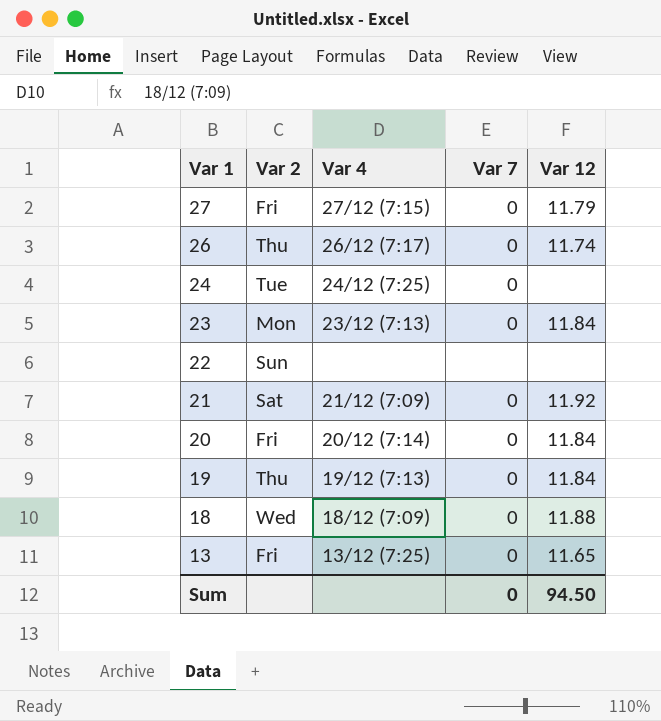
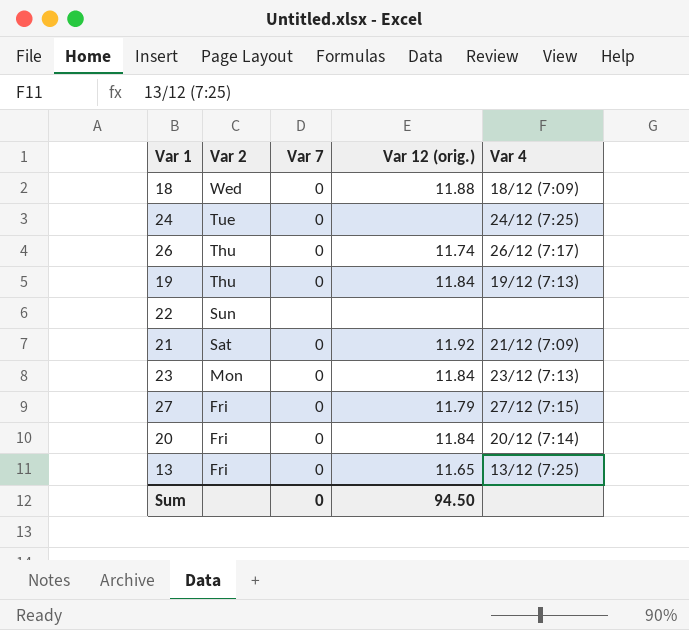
row order: Var 1 descending -> Var 2 descending
column name: Var 12 -> Var 12 (orig.)
column Var 4 | position: 3 -> 5

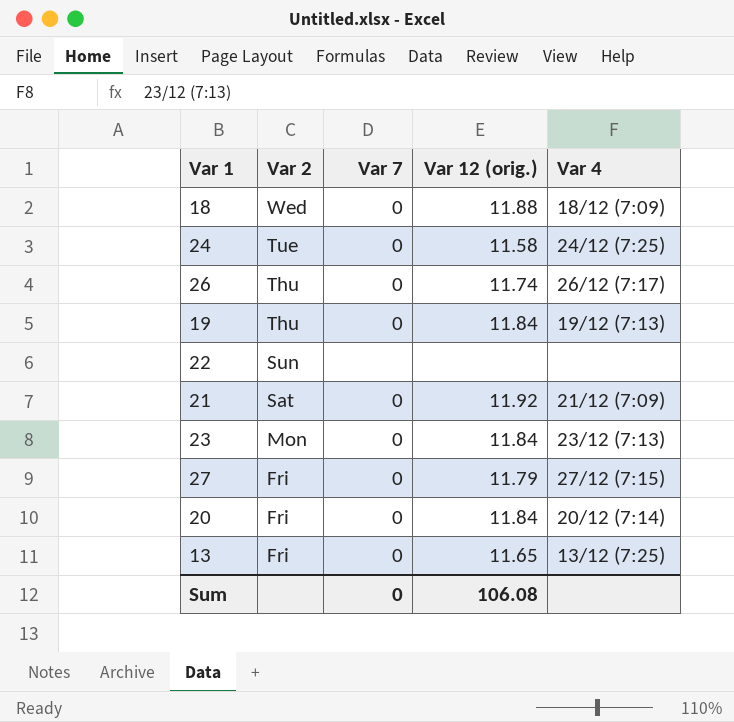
24 | Var 12 (orig.): none -> 11.58
Sum | Var 12 (orig.): 94.50 -> 106.08

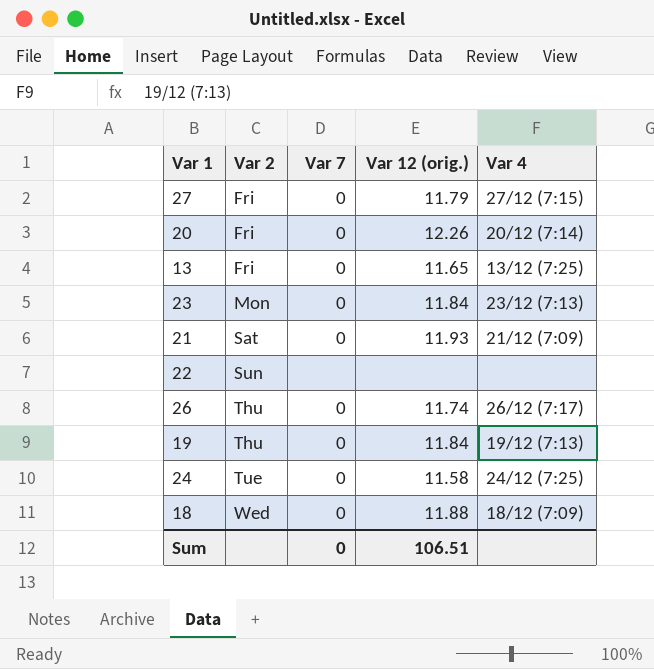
row order: Var 2 descending -> Var 2 ascending
20 | Var 12 (orig.): 11.84 -> 12.26
21 | Var 12 (orig.): 11.92 -> 11.93
Sum | Var 12 (orig.): 106.08 -> 106.51

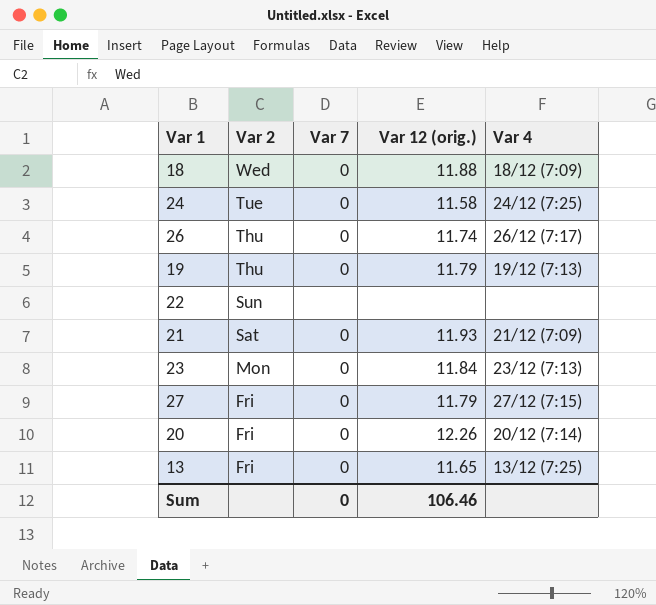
row order: Var 2 ascending -> Var 2 descending
19 | Var 12 (orig.): 11.84 -> 11.79
Sum | Var 12 (orig.): 106.51 -> 106.46

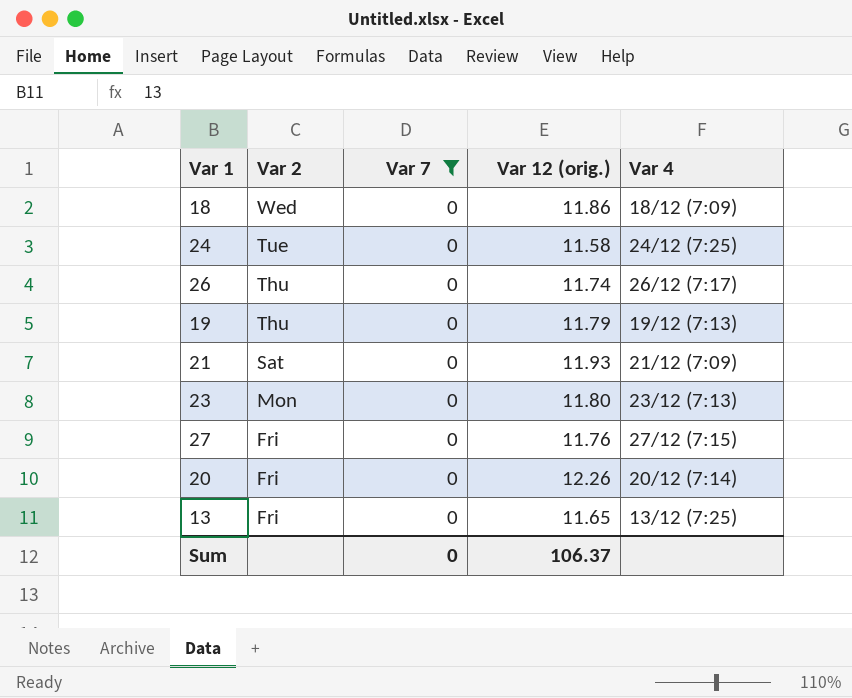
filter: none -> Var 7 = 0
18 | Var 12 (orig.): 11.88 -> 11.86
23 | Var 12 (orig.): 11.84 -> 11.80
27 | Var 12 (orig.): 11.79 -> 11.76
Sum | Var 12 (orig.): 106.46 -> 106.37

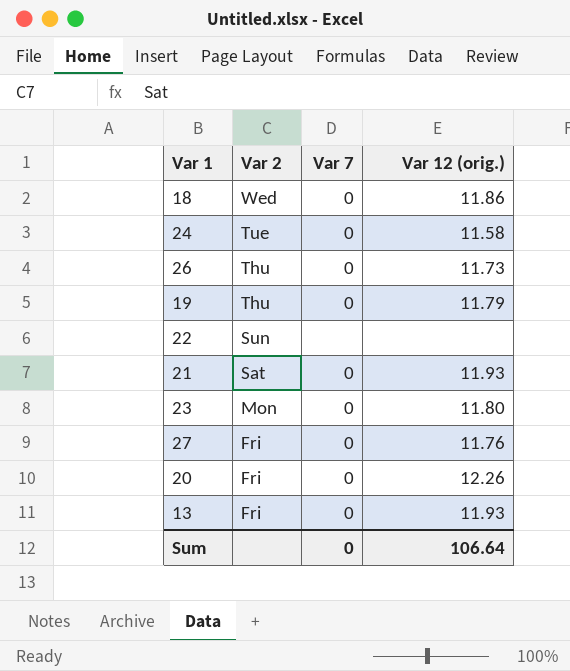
filter: Var 7 = 0 -> none
column Var 4 | position: 5 -> none
26 | Var 12 (orig.): 11.74 -> 11.73
13 | Var 12 (orig.): 11.65 -> 11.93
Sum | Var 12 (orig.): 106.37 -> 106.64

